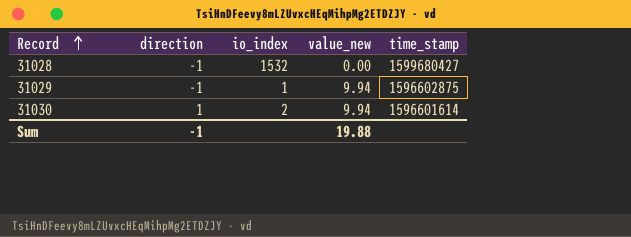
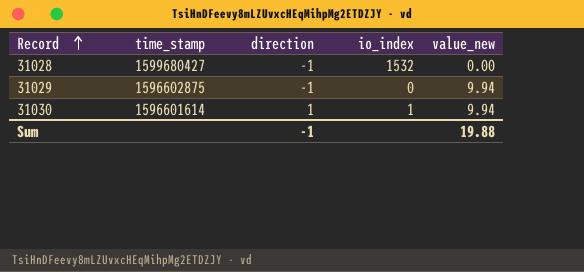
column time_stamp | position: 5 -> 2
31029 | io_index: 1 -> 0
31030 | io_index: 2 -> 1

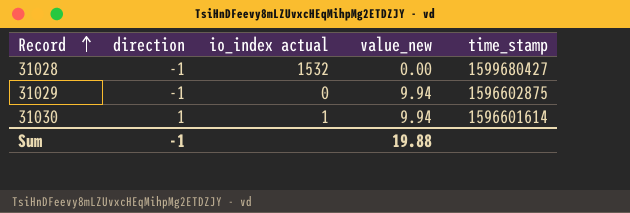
column name: io_index -> io_index actual
column time_stamp | position: 2 -> 5

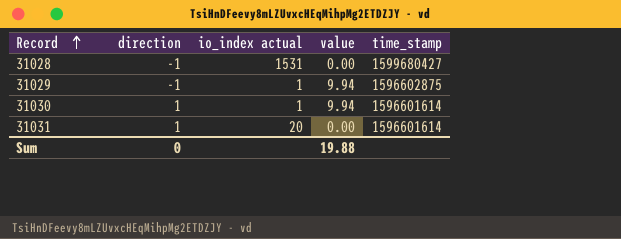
column name: value_new -> value
31028 | io_index actual: 1532 -> 1531
31029 | io_index actual: 0 -> 1
row 31031: none -> 1 | 20 | 0.00 | 1596601614
Sum | direction: -1 -> 0

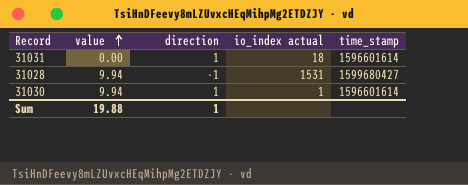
row order: Record ascending -> value ascending
column value | position: 4 -> 2
row 31029: -1 | 1 | 9.94 | 1596602875 -> none
31031 | io_index actual: 20 -> 18
31028 | value: 0.00 -> 9.94
Sum | direction: 0 -> 1

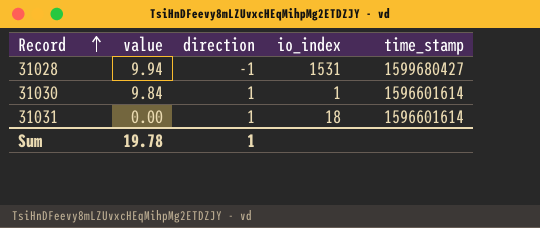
row order: value ascending -> Record ascending
column name: io_index actual -> io_index
31030 | value: 9.94 -> 9.84
Sum | value: 19.88 -> 19.78

